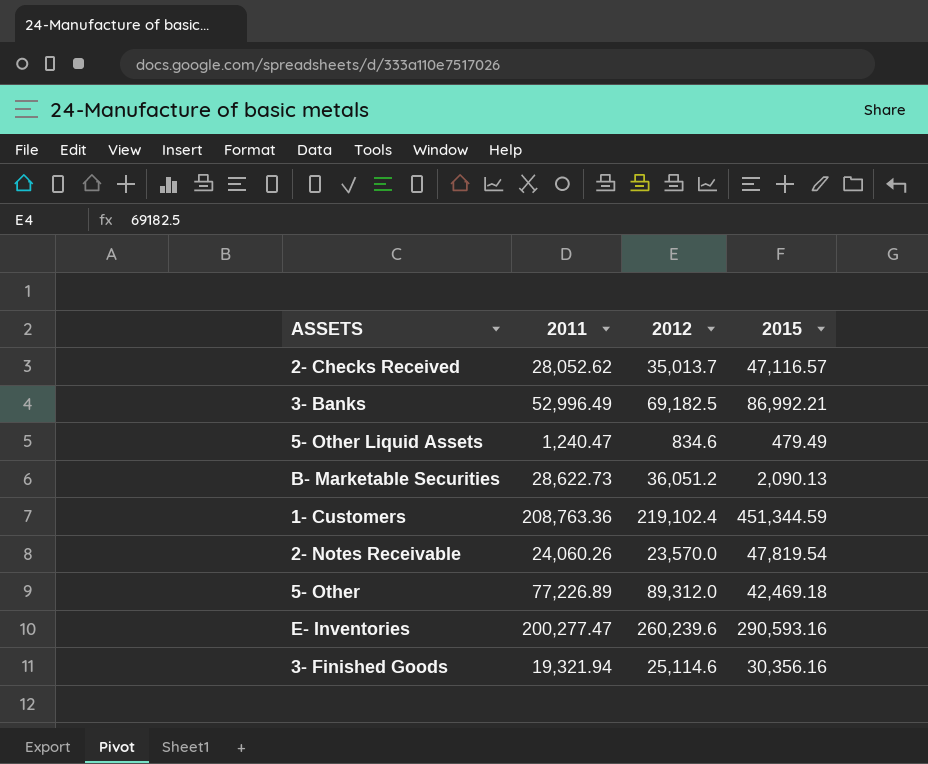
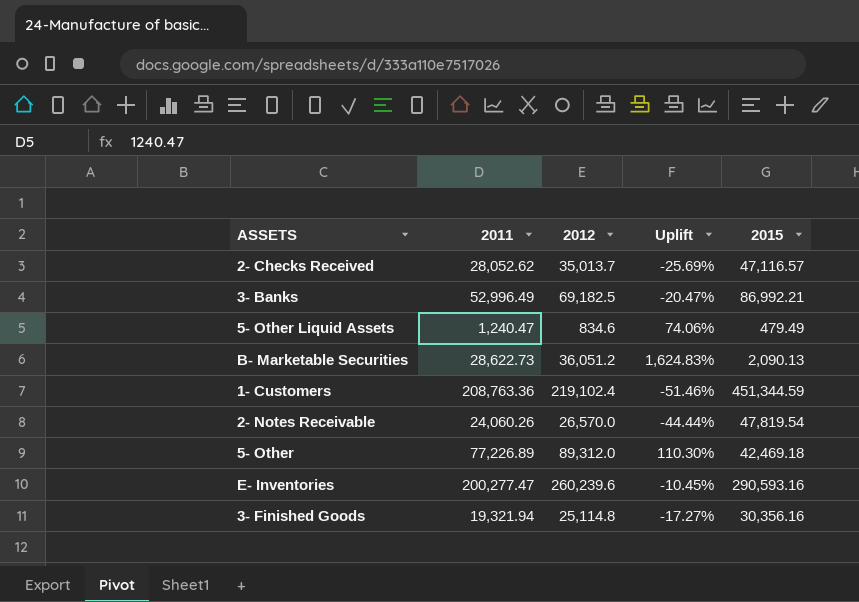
column Uplift | formula: none -> ([2012] - [2015]) / [2015]
2- Notes Receivable | 2012: 23,570.0 -> 26,570.0
3- Finished Goods | 2012: 25,114.6 -> 25,114.8

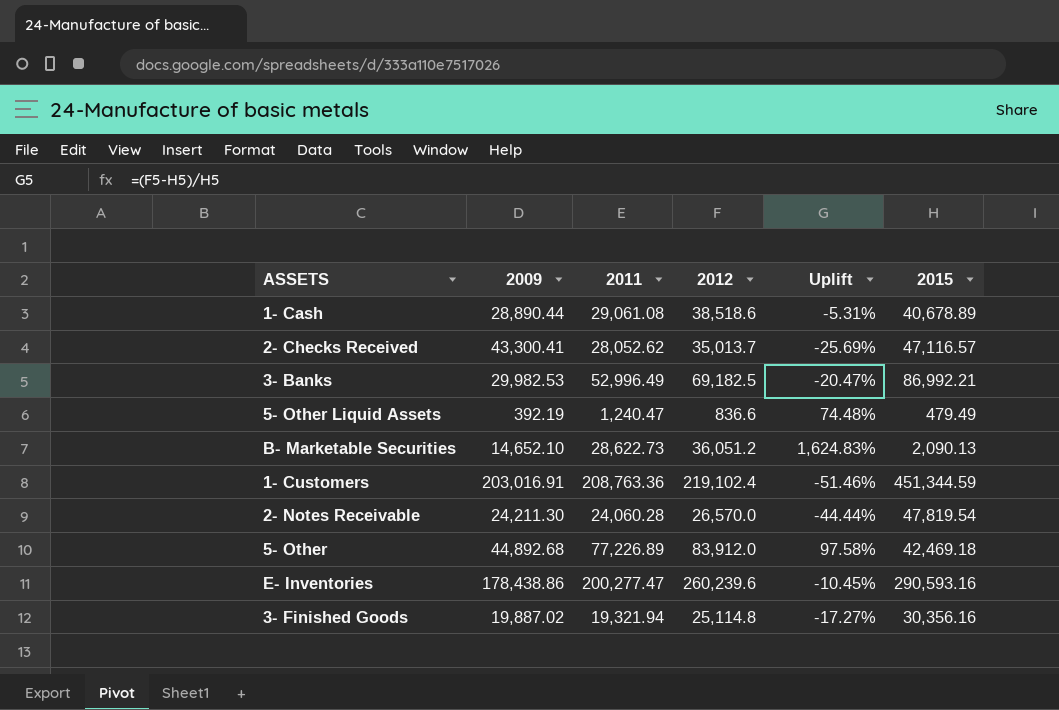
column 2009 | position: none -> 2
row 1- Cash: none -> 28,890.44 | 29,061.08 | 38,518.6 | -5.31% | 40,678.89
5- Other Liquid Assets | 2012: 834.6 -> 836.6
5- Other Liquid Assets | Uplift: 74.06% -> 74.48%
2- Notes Receivable | 2011: 24,060.26 -> 24,060.28
5- Other | 2012: 89,312.0 -> 83,912.0
5- Other | Uplift: 110.30% -> 97.58%

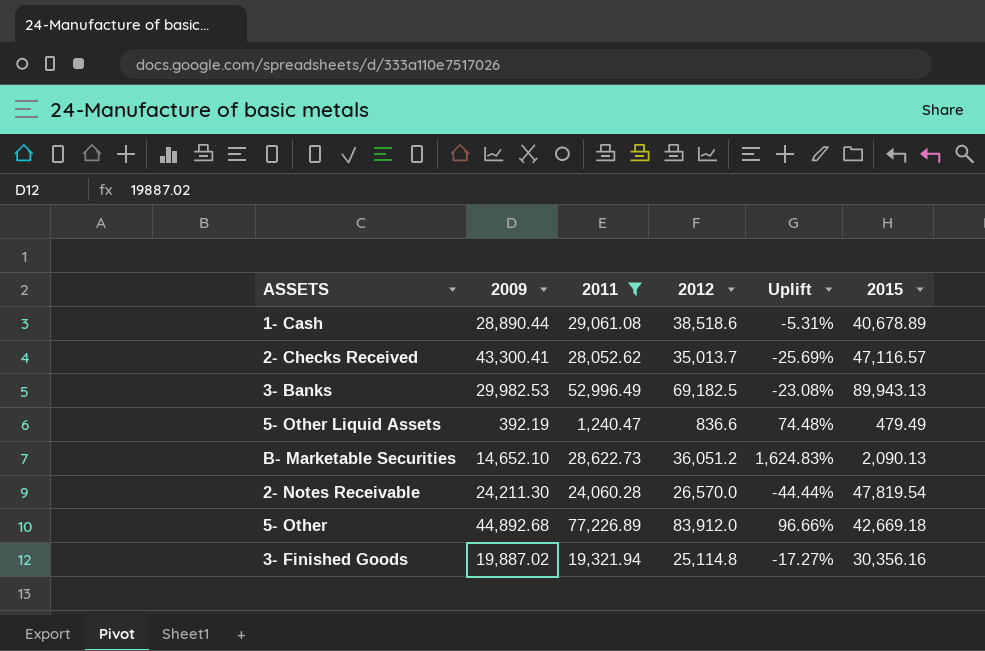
filter: none -> 2011 <= 77,226.89
3- Banks | Uplift: -20.47% -> -23.08%
3- Banks | 2015: 86,992.21 -> 89,943.13
5- Other | Uplift: 97.58% -> 96.66%
5- Other | 2015: 42,469.18 -> 42,669.18

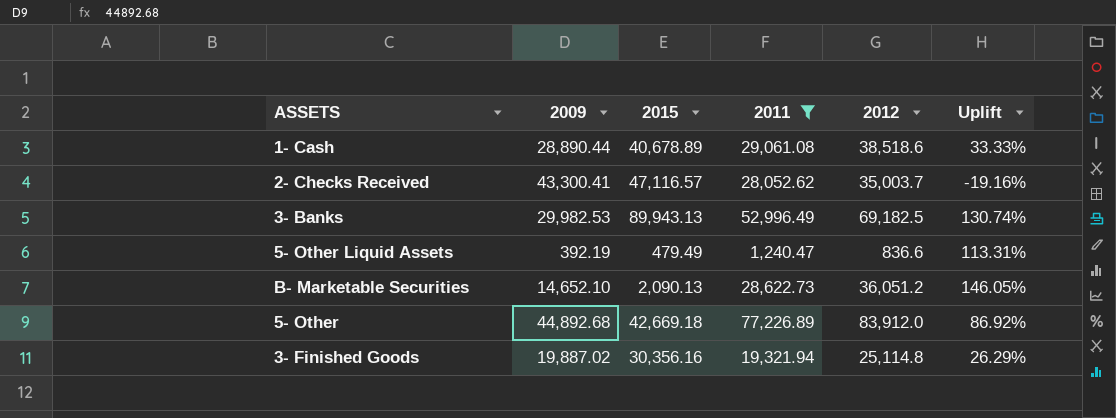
column 2015 | position: 6 -> 3
column Uplift | formula: ([2012] - [2015]) / [2015] -> ([2012] - [2009]) / [2009]
row 2- Notes Receivable: 24,211.30 | 24,060.28 | 26,570.0 | -44.44% | 47,819.54 -> none
2- Checks Received | 2012: 35,013.7 -> 35,003.7

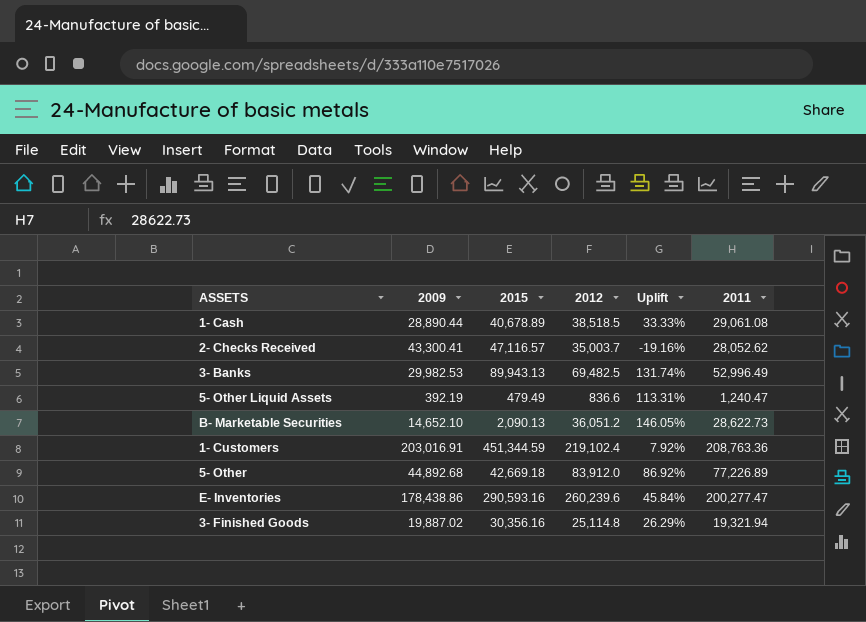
filter: 2011 <= 77,226.89 -> none
column 2011 | position: 4 -> 6
1- Cash | 2012: 38,518.6 -> 38,518.5
3- Banks | 2012: 69,182.5 -> 69,482.5
3- Banks | Uplift: 130.74% -> 131.74%

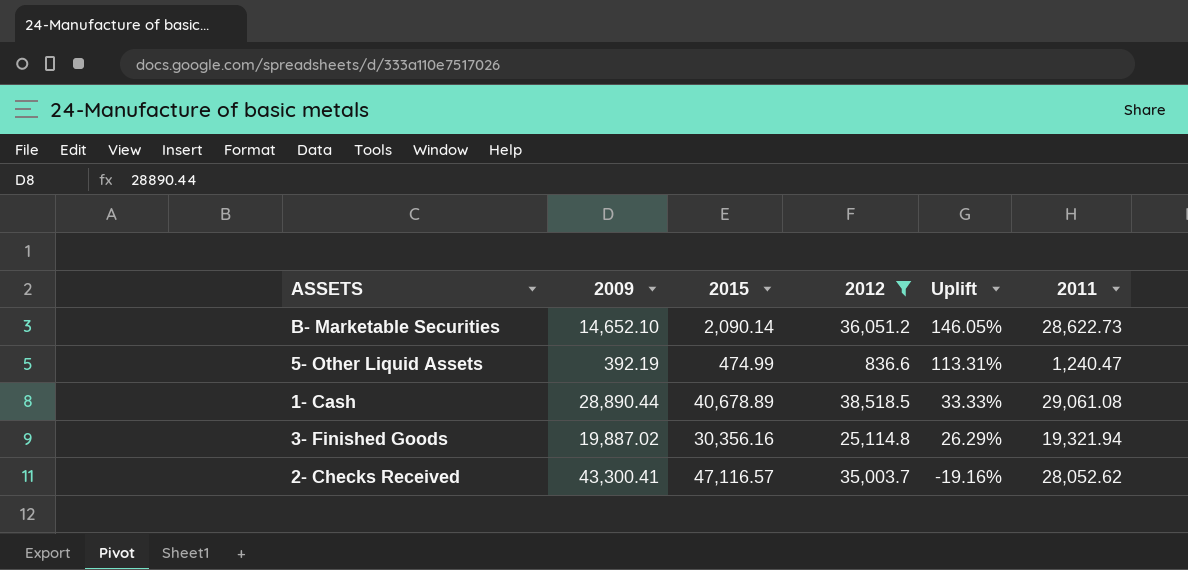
filter: none -> 2012 <= 38,518.5
row order: none -> Uplift descending
B- Marketable Securities | 2015: 2,090.13 -> 2,090.14
5- Other Liquid Assets | 2015: 479.49 -> 474.99

